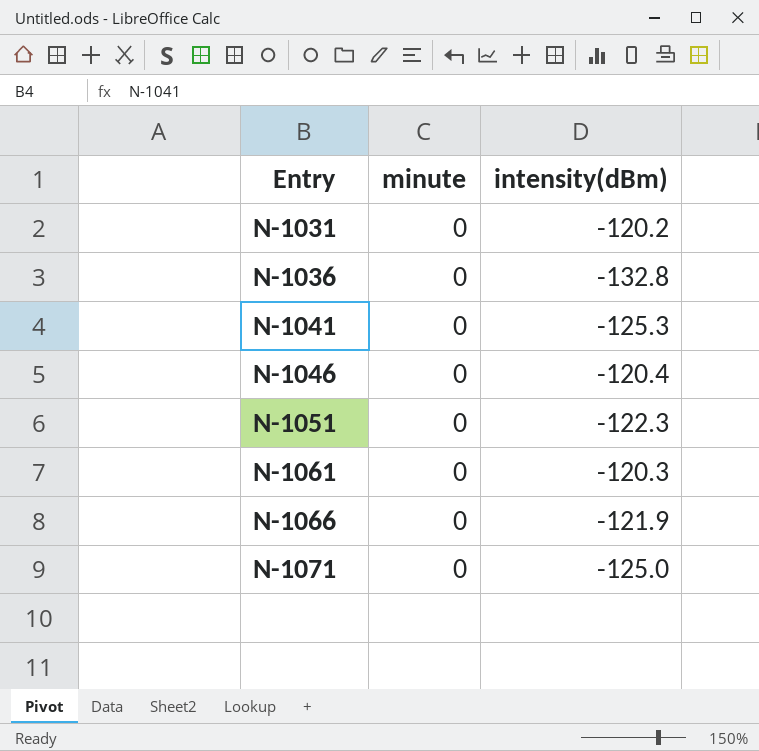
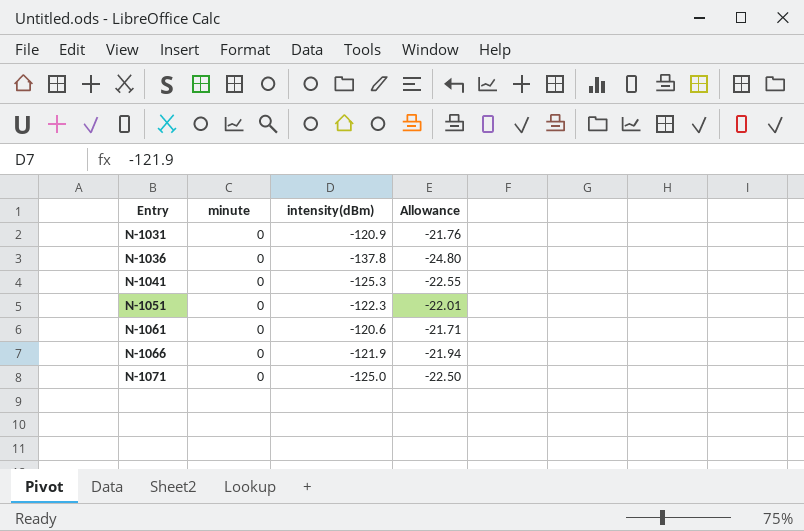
column Allowance | formula: none -> [intensity(dBm)] * 0.18
row N-1046: 0 | -120.4 -> none
N-1031 | intensity(dBm): -120.2 -> -120.9
N-1036 | intensity(dBm): -132.8 -> -137.8
N-1061 | intensity(dBm): -120.3 -> -120.6

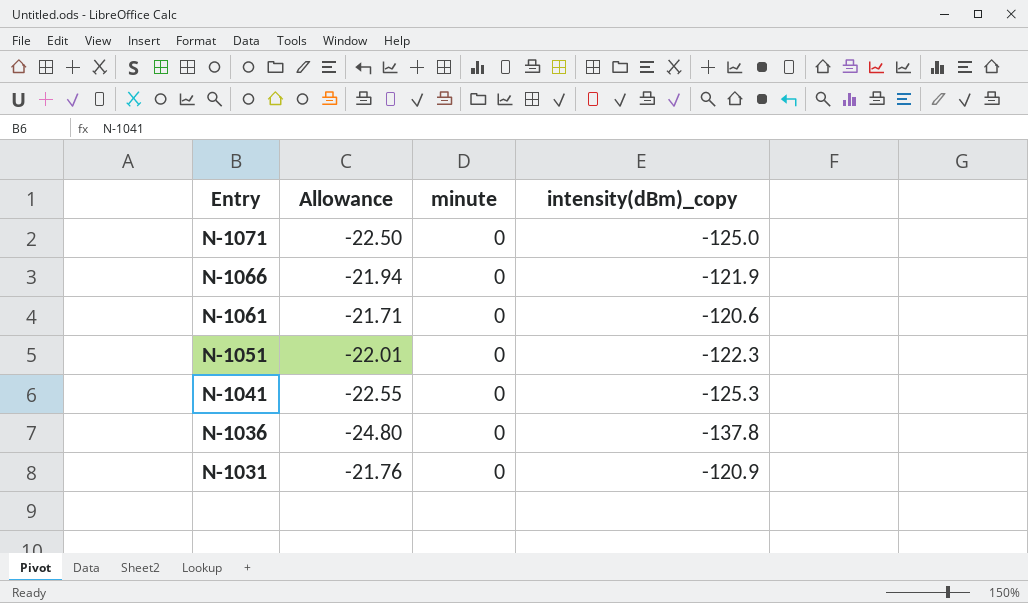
row order: Entry ascending -> Entry descending
column Allowance | position: 4 -> 2
column name: intensity(dBm) -> intensity(dBm)_copy

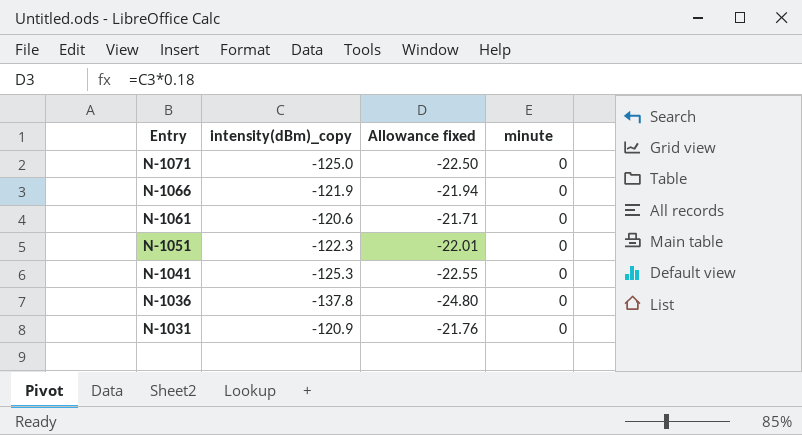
column intensity(dBm)_copy | position: 4 -> 2
column name: Allowance -> Allowance fixed

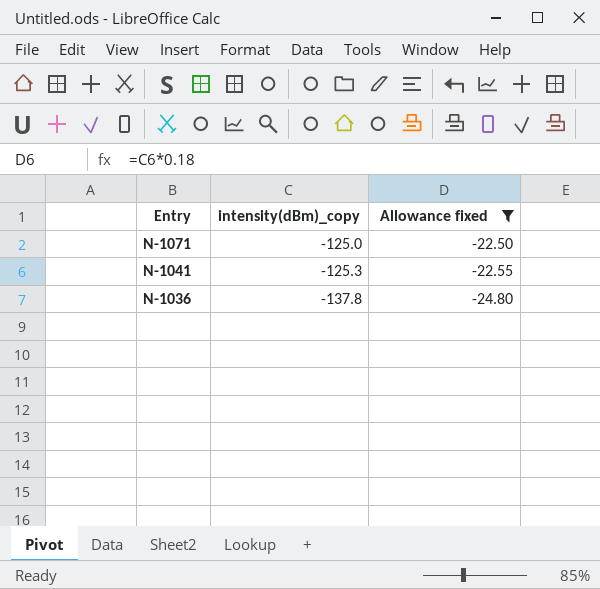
filter: none -> Allowance fixed <= -22.50
column minute | position: 4 -> none

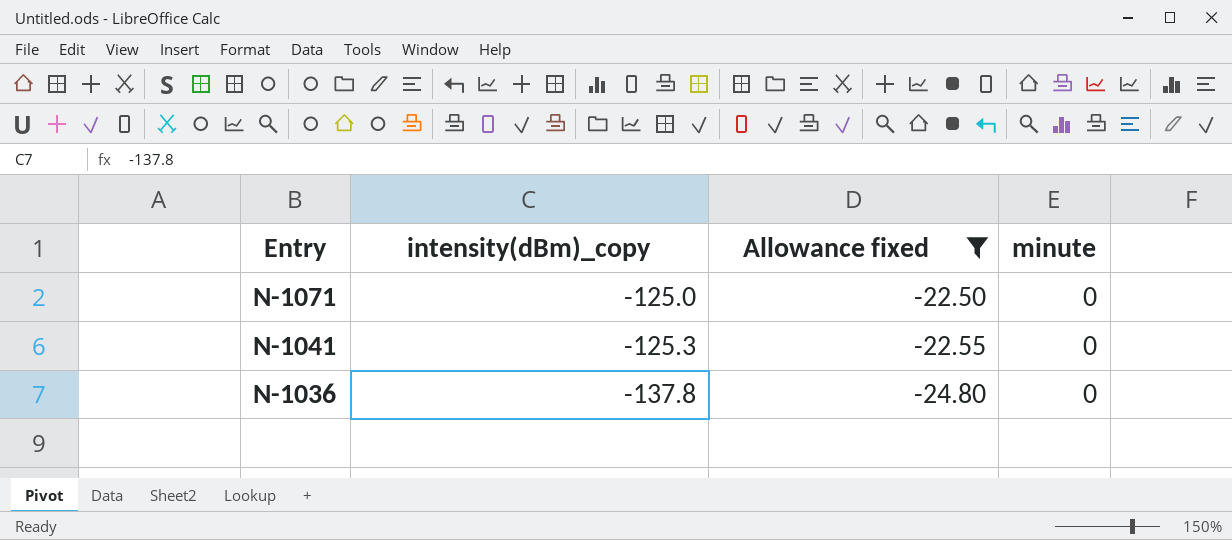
column minute | position: none -> 4

